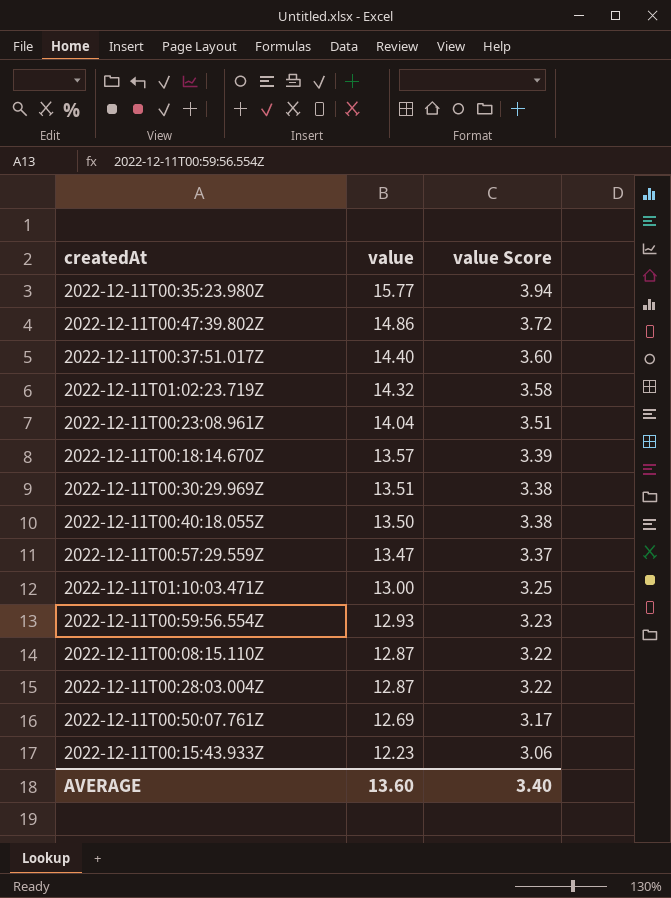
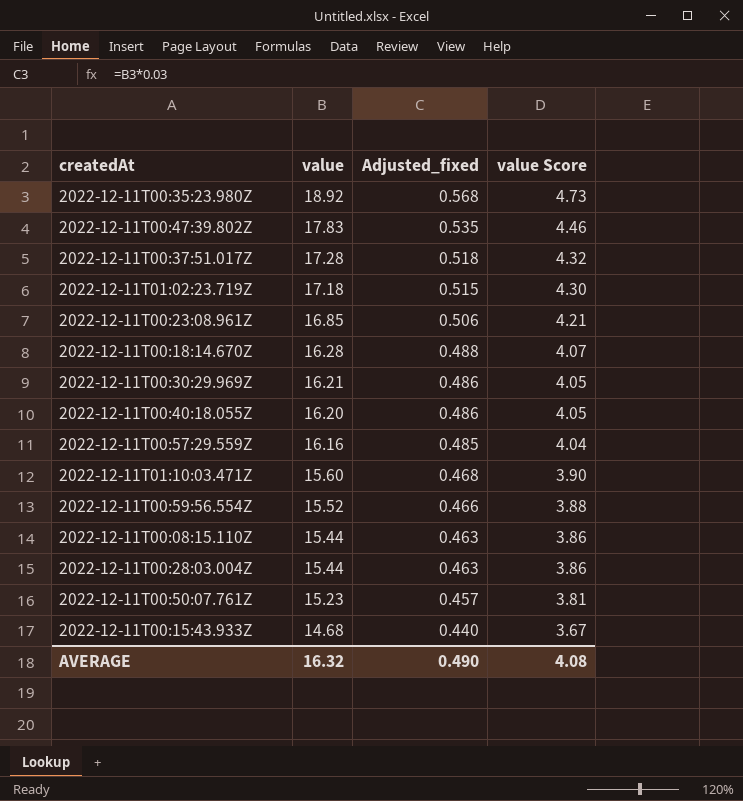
column Adjusted_fixed | formula: none -> [value] * 0.03
2022-12-11T00:35:23.980Z | value: 15.77 -> 18.92
2022-12-11T00:35:23.980Z | value Score: 3.94 -> 4.73
2022-12-11T00:47:39.802Z | value: 14.86 -> 17.83
2022-12-11T00:47:39.802Z | value Score: 3.72 -> 4.46
2022-12-11T00:37:51.017Z | value: 14.40 -> 17.28
2022-12-11T00:37:51.017Z | value Score: 3.60 -> 4.32
2022-12-11T01:02:23.719Z | value: 14.32 -> 17.18
2022-12-11T01:02:23.719Z | value Score: 3.58 -> 4.30
2022-12-11T00:23:08.961Z | value: 14.04 -> 16.85
2022-12-11T00:23:08.961Z | value Score: 3.51 -> 4.21
2022-12-11T00:18:14.670Z | value: 13.57 -> 16.28
2022-12-11T00:18:14.670Z | value Score: 3.39 -> 4.07
2022-12-11T00:30:29.969Z | value: 13.51 -> 16.21
2022-12-11T00:30:29.969Z | value Score: 3.38 -> 4.05
2022-12-11T00:40:18.055Z | value: 13.50 -> 16.20
2022-12-11T00:40:18.055Z | value Score: 3.38 -> 4.05
2022-12-11T00:57:29.559Z | value: 13.47 -> 16.16
2022-12-11T00:57:29.559Z | value Score: 3.37 -> 4.04
2022-12-11T01:10:03.471Z | value: 13.00 -> 15.60
2022-12-11T01:10:03.471Z | value Score: 3.25 -> 3.90
2022-12-11T00:59:56.554Z | value: 12.93 -> 15.52
2022-12-11T00:59:56.554Z | value Score: 3.23 -> 3.88
2022-12-11T00:08:15.110Z | value: 12.87 -> 15.44
2022-12-11T00:08:15.110Z | value Score: 3.22 -> 3.86
2022-12-11T00:28:03.004Z | value: 12.87 -> 15.44
2022-12-11T00:28:03.004Z | value Score: 3.22 -> 3.86
2022-12-11T00:50:07.761Z | value: 12.69 -> 15.23
2022-12-11T00:50:07.761Z | value Score: 3.17 -> 3.81
2022-12-11T00:15:43.933Z | value: 12.23 -> 14.68
2022-12-11T00:15:43.933Z | value Score: 3.06 -> 3.67
AVERAGE | value: 13.60 -> 16.32
AVERAGE | value Score: 3.40 -> 4.08

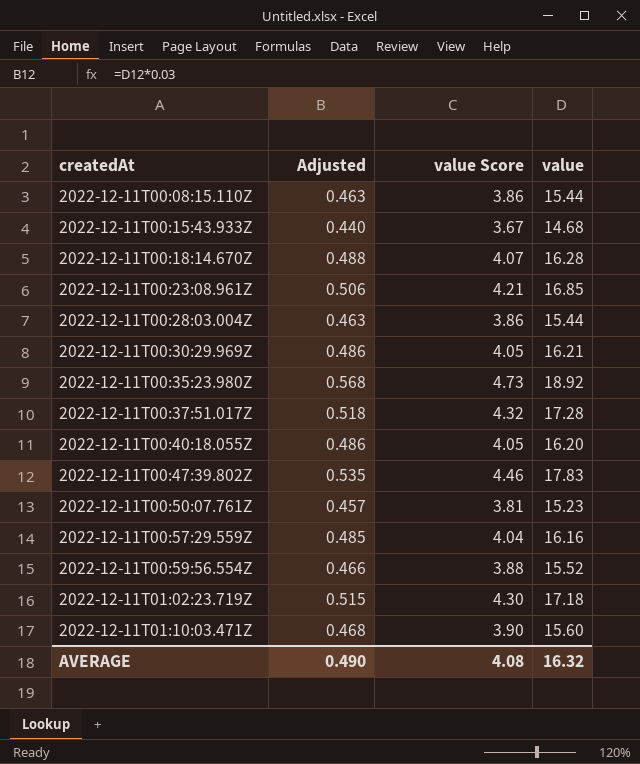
row order: value descending -> createdAt ascending
column name: Adjusted_fixed -> Adjusted
column value | position: 2 -> 4

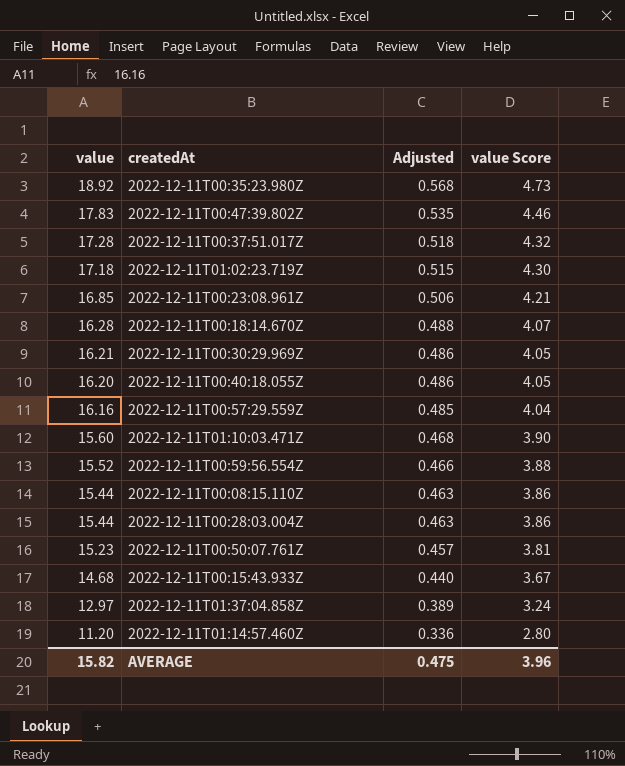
row order: createdAt ascending -> value descending
column value | position: 4 -> 1
row 2022-12-11T01:37:04.858Z: none -> 12.97 | 0.389 | 3.24
row 2022-12-11T01:14:57.460Z: none -> 11.20 | 0.336 | 2.80
AVERAGE | value: 16.32 -> 15.82
AVERAGE | Adjusted: 0.490 -> 0.475
AVERAGE | value Score: 4.08 -> 3.96

